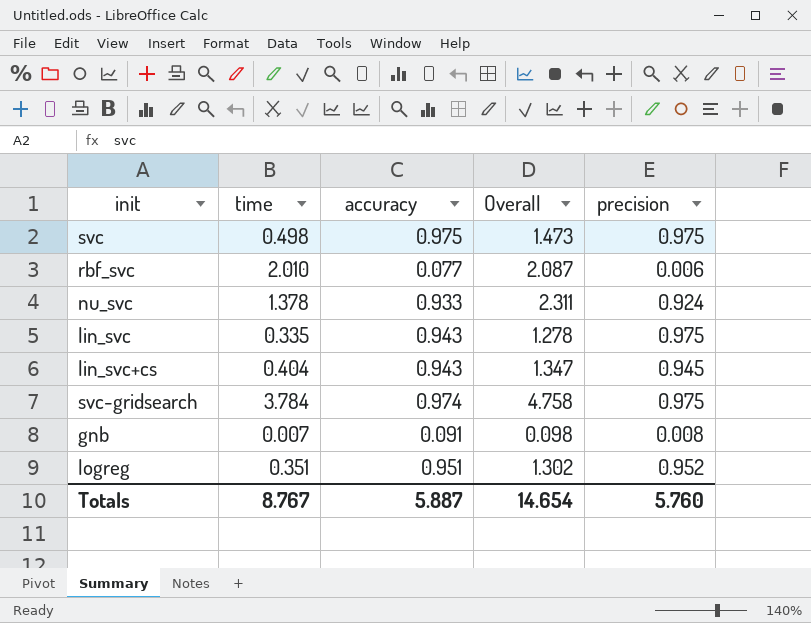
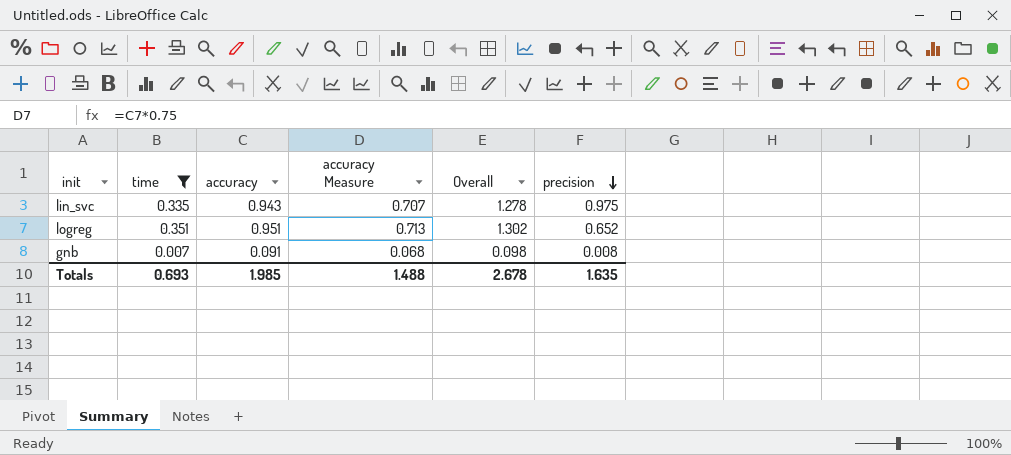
filter: none -> time <= 0.351
row order: none -> precision descending
column accuracy Measure | formula: none -> [accuracy] * 0.75
logreg | precision: 0.952 -> 0.652
Totals | time: 8.767 -> 0.693
Totals | accuracy: 5.887 -> 1.985
Totals | Overall: 14.654 -> 2.678
Totals | precision: 5.760 -> 1.635

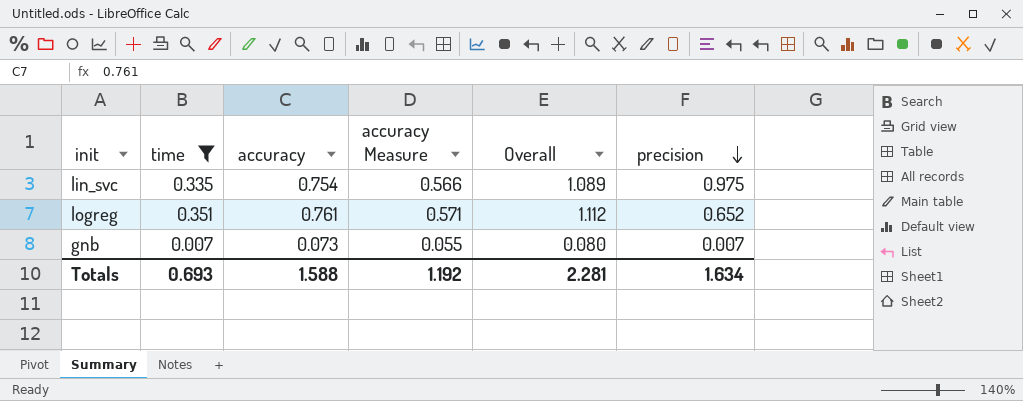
lin_svc | accuracy: 0.943 -> 0.754
lin_svc | accuracy Measure: 0.707 -> 0.566
lin_svc | Overall: 1.278 -> 1.089
logreg | accuracy: 0.951 -> 0.761
logreg | accuracy Measure: 0.713 -> 0.571
logreg | Overall: 1.302 -> 1.112
gnb | accuracy: 0.091 -> 0.073
gnb | accuracy Measure: 0.068 -> 0.055
gnb | Overall: 0.098 -> 0.080
gnb | precision: 0.008 -> 0.007
Totals | accuracy: 1.985 -> 1.588
Totals | accuracy Measure: 1.488 -> 1.192
Totals | Overall: 2.678 -> 2.281
Totals | precision: 1.635 -> 1.634

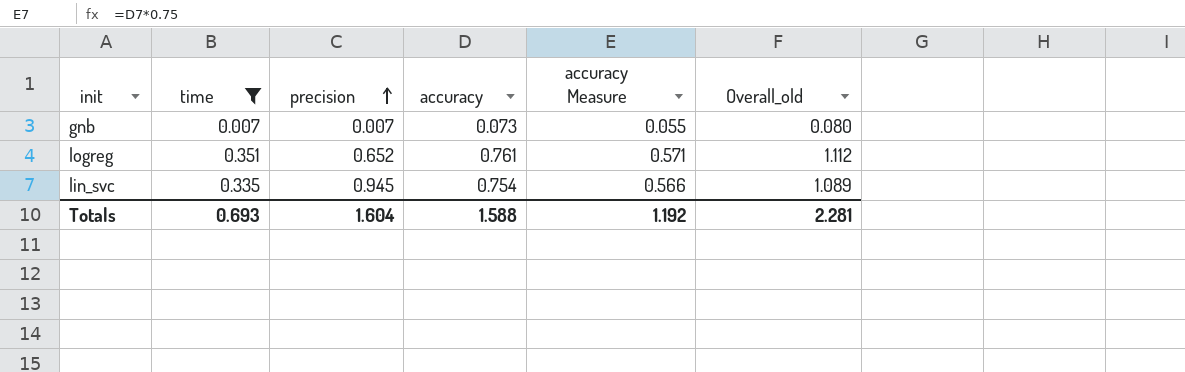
row order: precision descending -> precision ascending
column precision | position: 6 -> 3
column name: Overall -> Overall_old
lin_svc | precision: 0.975 -> 0.945
Totals | precision: 1.634 -> 1.604

